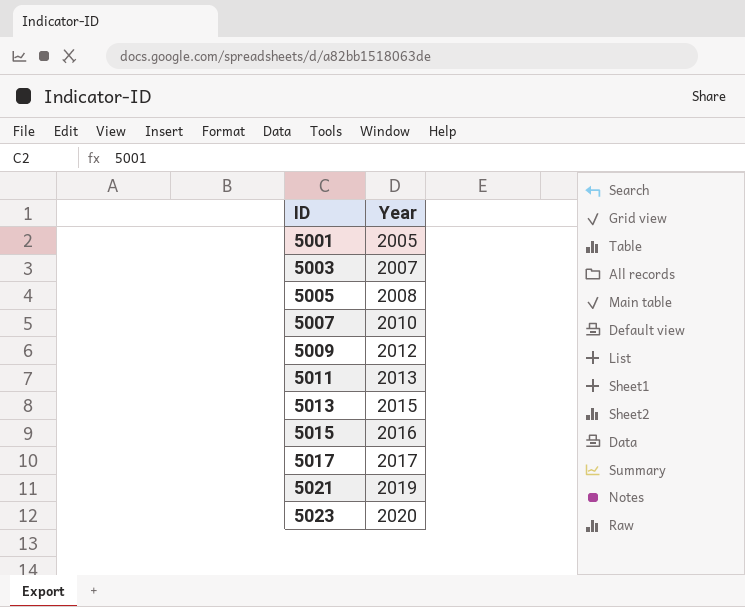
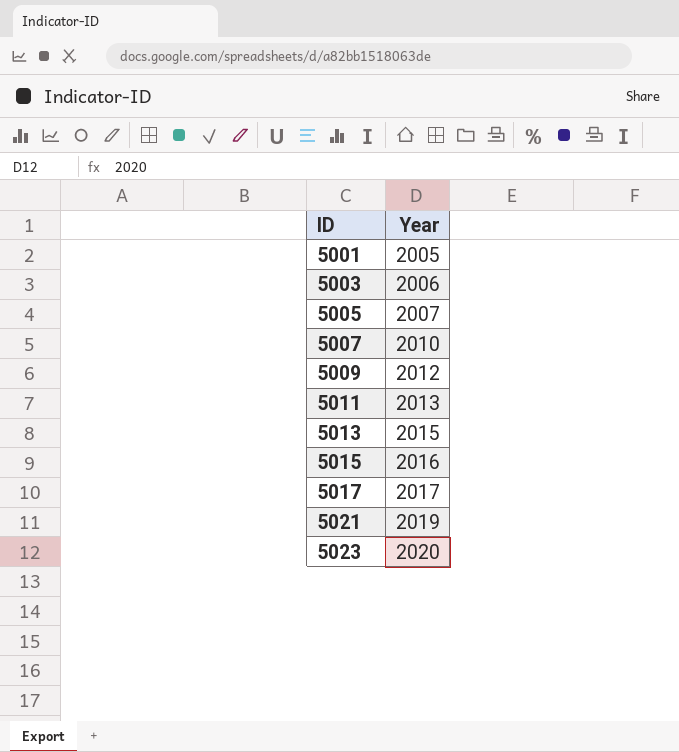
5003 | Year: 2007 -> 2006
5005 | Year: 2008 -> 2007

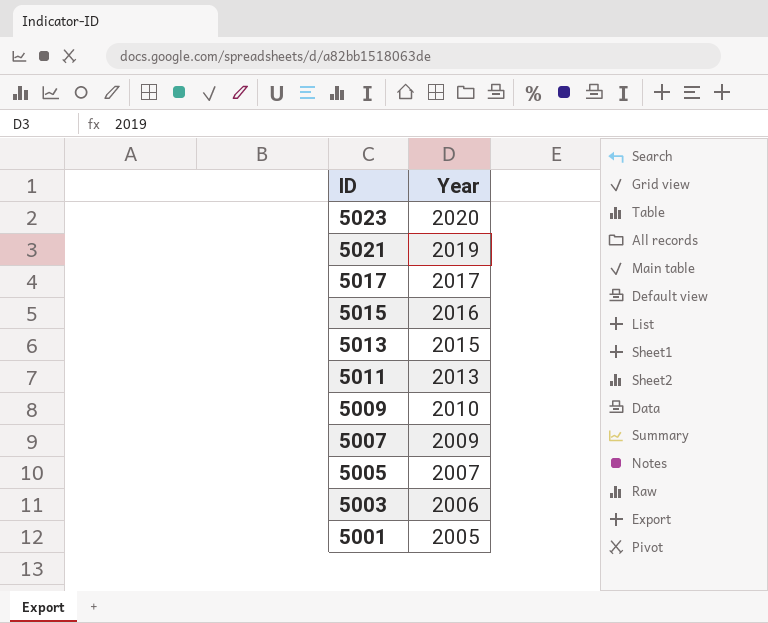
row order: ID ascending -> ID descending
5009 | Year: 2012 -> 2010
5007 | Year: 2010 -> 2009

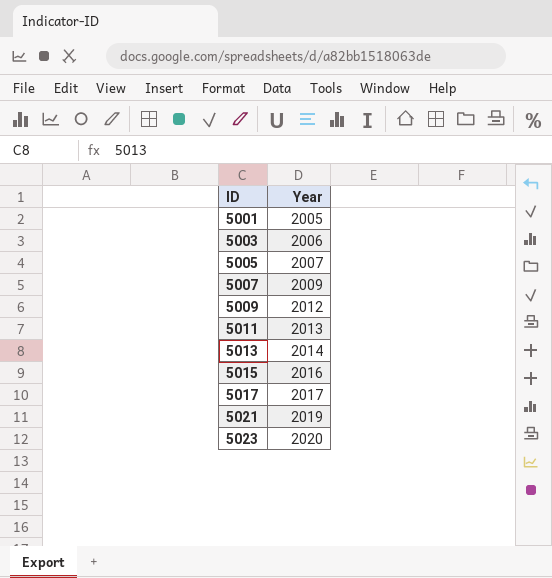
row order: ID descending -> ID ascending
5009 | Year: 2010 -> 2012
5013 | Year: 2015 -> 2014

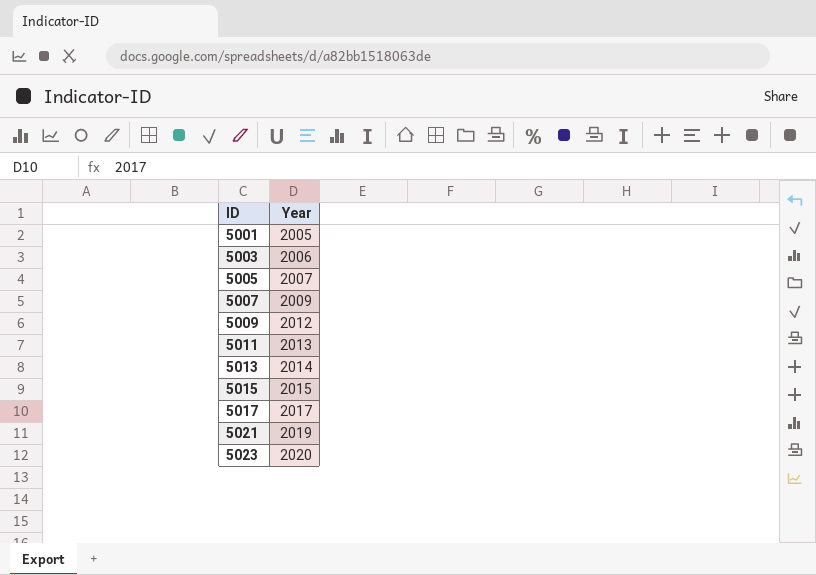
5015 | Year: 2016 -> 2015

